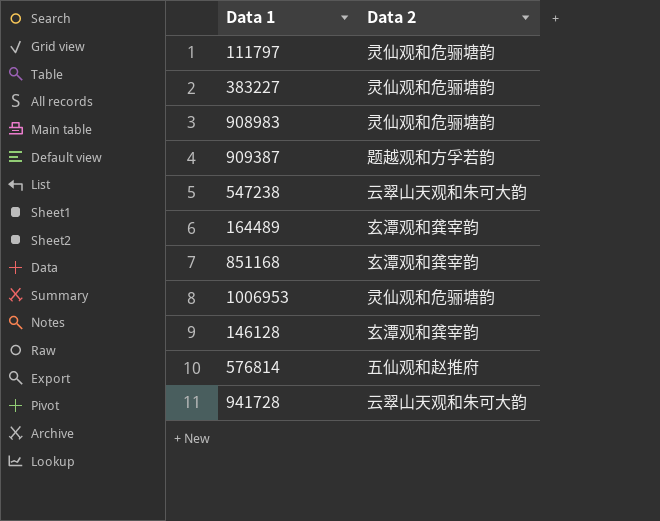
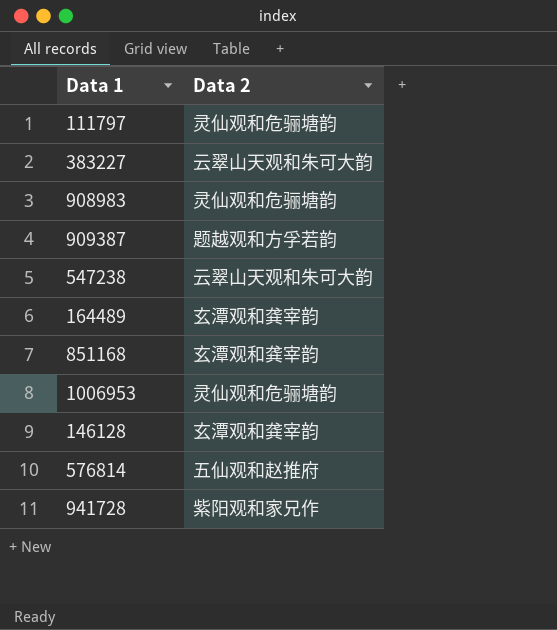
383227 | Data 2: 灵仙观和危骊塘韵 -> 云翠山天观和朱可大韵
941728 | Data 2: 云翠山天观和朱可大韵 -> 紫阳观和家兄作

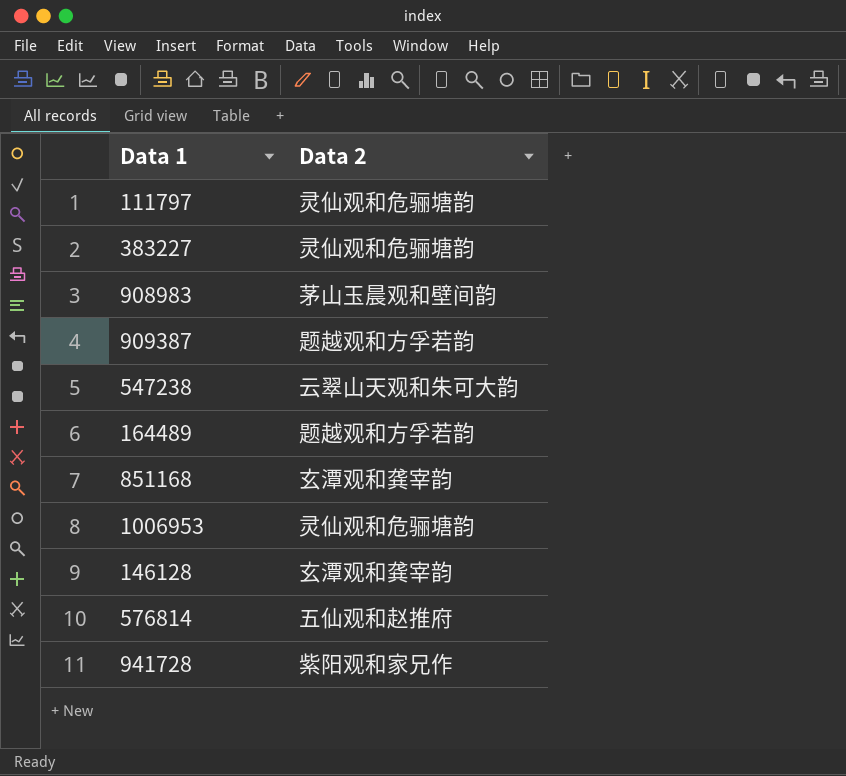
383227 | Data 2: 云翠山天观和朱可大韵 -> 灵仙观和危骊塘韵
908983 | Data 2: 灵仙观和危骊塘韵 -> 茅山玉晨观和壁间韵
164489 | Data 2: 玄潭观和龚宰韵 -> 题越观和方孚若韵

